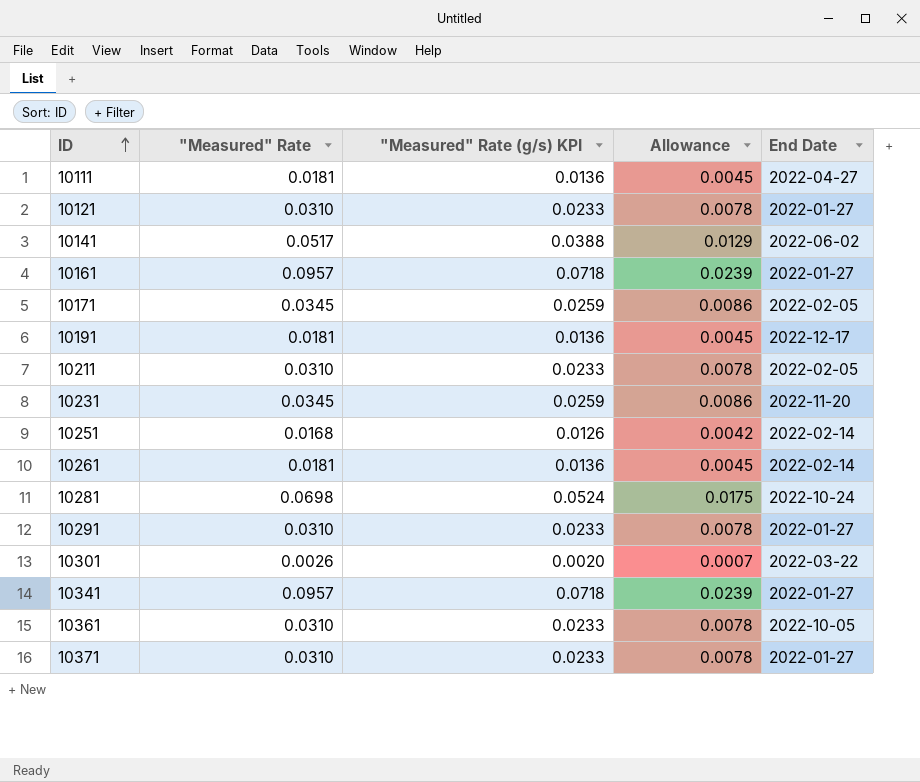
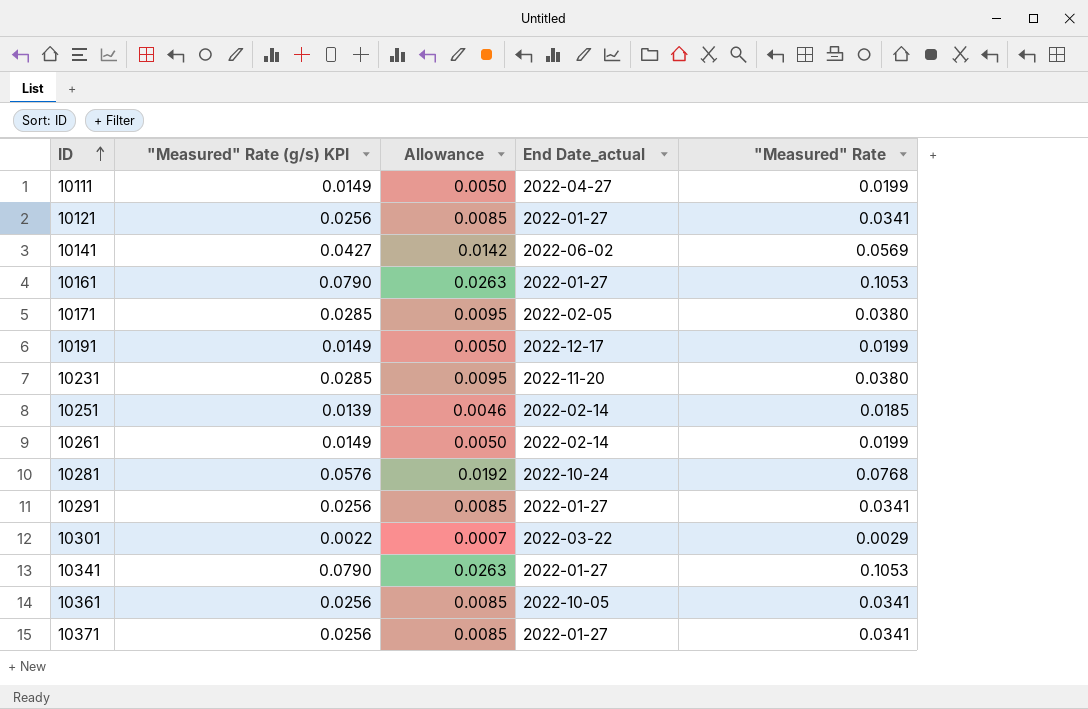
column name: End Date -> End Date_actual
column "Measured" Rate | position: 2 -> 5
row 10211: 0.0310 | 0.0233 | 0.0078 | 2022-02-05 -> none
10111 | "Measured" Rate (g/s) KPI: 0.0136 -> 0.0149
10111 | Allowance: 0.0045 -> 0.0050
10111 | "Measured" Rate: 0.0181 -> 0.0199
10121 | "Measured" Rate (g/s) KPI: 0.0233 -> 0.0256
10121 | Allowance: 0.0078 -> 0.0085
10121 | "Measured" Rate: 0.0310 -> 0.0341
10141 | "Measured" Rate (g/s) KPI: 0.0388 -> 0.0427
10141 | Allowance: 0.0129 -> 0.0142
10141 | "Measured" Rate: 0.0517 -> 0.0569
10161 | "Measured" Rate (g/s) KPI: 0.0718 -> 0.0790
10161 | Allowance: 0.0239 -> 0.0263
10161 | "Measured" Rate: 0.0957 -> 0.1053
10171 | "Measured" Rate (g/s) KPI: 0.0259 -> 0.0285
10171 | Allowance: 0.0086 -> 0.0095
10171 | "Measured" Rate: 0.0345 -> 0.0380
10191 | "Measured" Rate (g/s) KPI: 0.0136 -> 0.0149
10191 | Allowance: 0.0045 -> 0.0050
10191 | "Measured" Rate: 0.0181 -> 0.0199
10231 | "Measured" Rate (g/s) KPI: 0.0259 -> 0.0285
10231 | Allowance: 0.0086 -> 0.0095
10231 | "Measured" Rate: 0.0345 -> 0.0380
10251 | "Measured" Rate (g/s) KPI: 0.0126 -> 0.0139
10251 | Allowance: 0.0042 -> 0.0046
10251 | "Measured" Rate: 0.0168 -> 0.0185
10261 | "Measured" Rate (g/s) KPI: 0.0136 -> 0.0149
10261 | Allowance: 0.0045 -> 0.0050
10261 | "Measured" Rate: 0.0181 -> 0.0199
10281 | "Measured" Rate (g/s) KPI: 0.0524 -> 0.0576
10281 | Allowance: 0.0175 -> 0.0192
10281 | "Measured" Rate: 0.0698 -> 0.0768
10291 | "Measured" Rate (g/s) KPI: 0.0233 -> 0.0256
10291 | Allowance: 0.0078 -> 0.0085
10291 | "Measured" Rate: 0.0310 -> 0.0341
10301 | "Measured" Rate (g/s) KPI: 0.0020 -> 0.0022
10301 | "Measured" Rate: 0.0026 -> 0.0029
10341 | "Measured" Rate (g/s) KPI: 0.0718 -> 0.0790
10341 | Allowance: 0.0239 -> 0.0263
10341 | "Measured" Rate: 0.0957 -> 0.1053
10361 | "Measured" Rate (g/s) KPI: 0.0233 -> 0.0256
10361 | Allowance: 0.0078 -> 0.0085
10361 | "Measured" Rate: 0.0310 -> 0.0341
10371 | "Measured" Rate (g/s) KPI: 0.0233 -> 0.0256
10371 | Allowance: 0.0078 -> 0.0085
10371 | "Measured" Rate: 0.0310 -> 0.0341

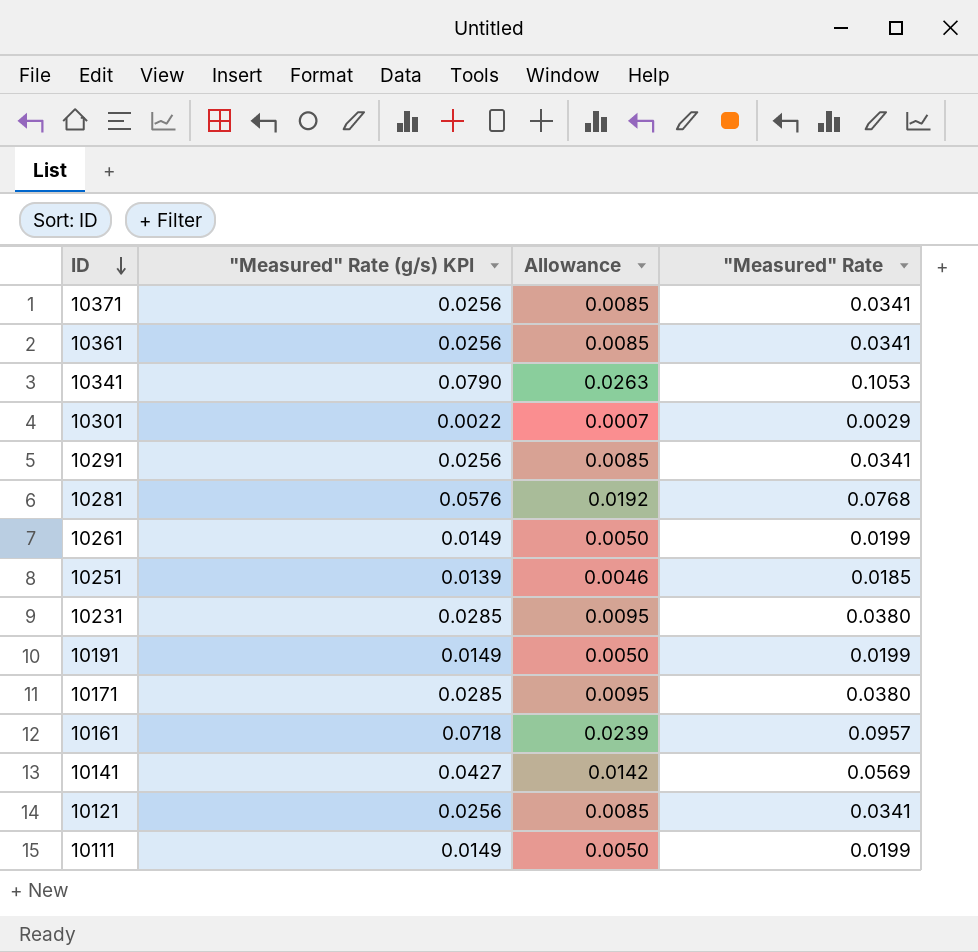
row order: ID ascending -> ID descending
column End Date_actual | position: 4 -> none
10161 | "Measured" Rate (g/s) KPI: 0.0790 -> 0.0718
10161 | Allowance: 0.0263 -> 0.0239
10161 | "Measured" Rate: 0.1053 -> 0.0957

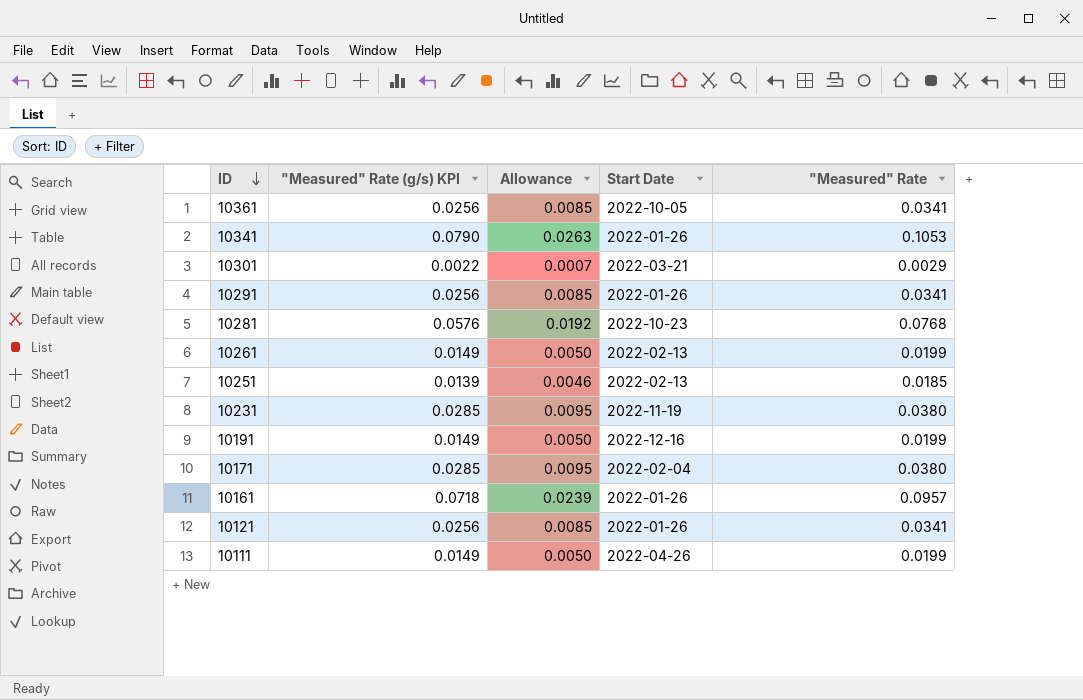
column Start Date | position: none -> 4
row 10371: 0.0256 | 0.0085 | 0.0341 -> none
row 10141: 0.0427 | 0.0142 | 0.0569 -> none

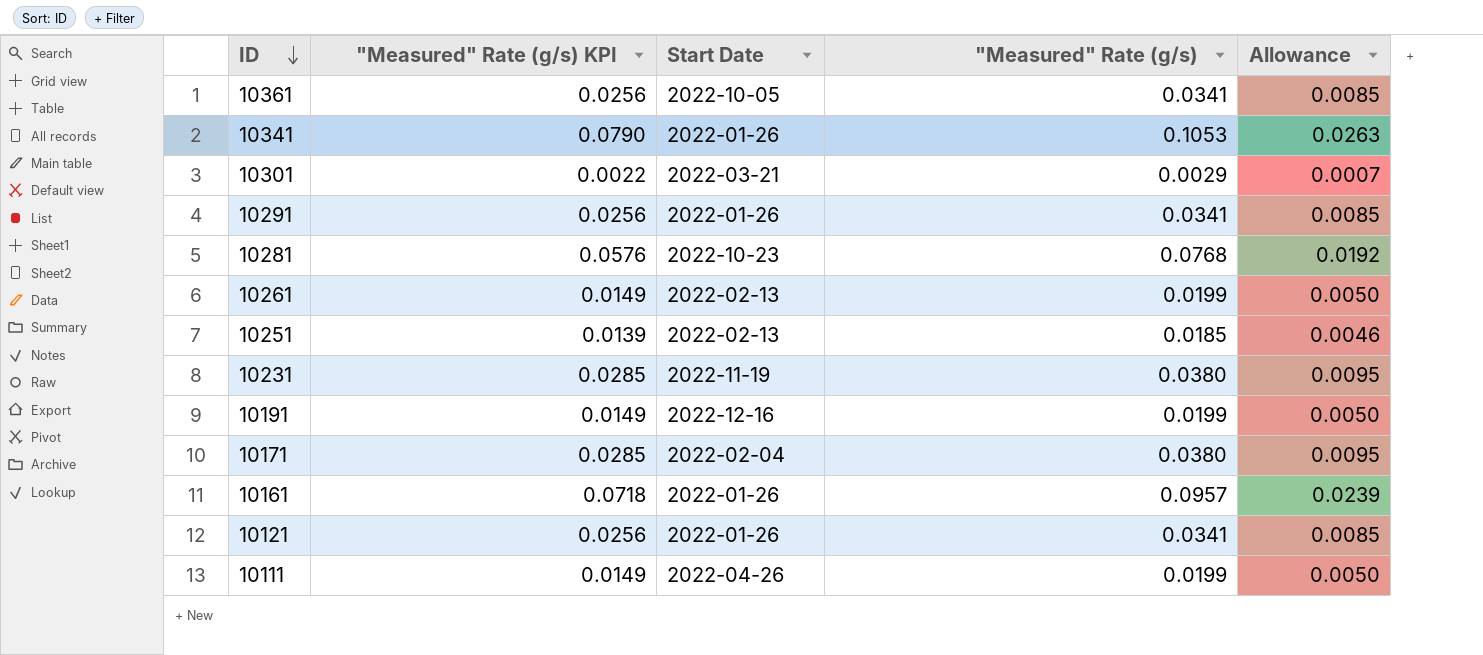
column name: "Measured" Rate -> "Measured" Rate (g/s)
column Allowance | position: 3 -> 5

